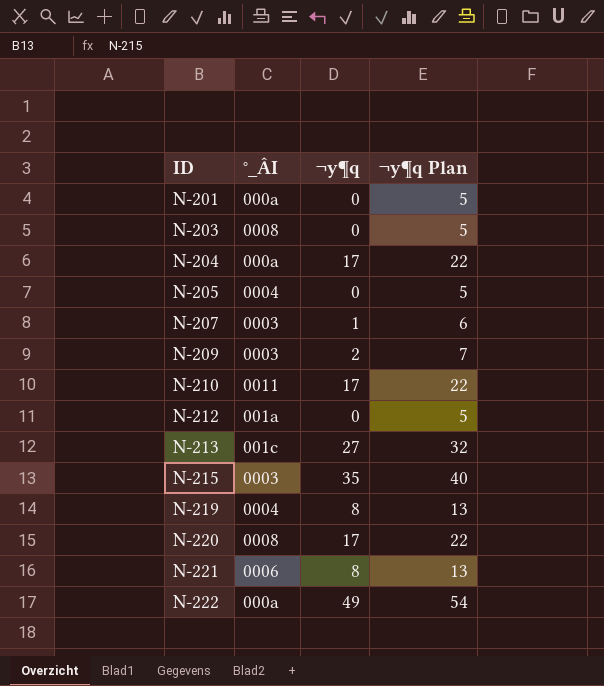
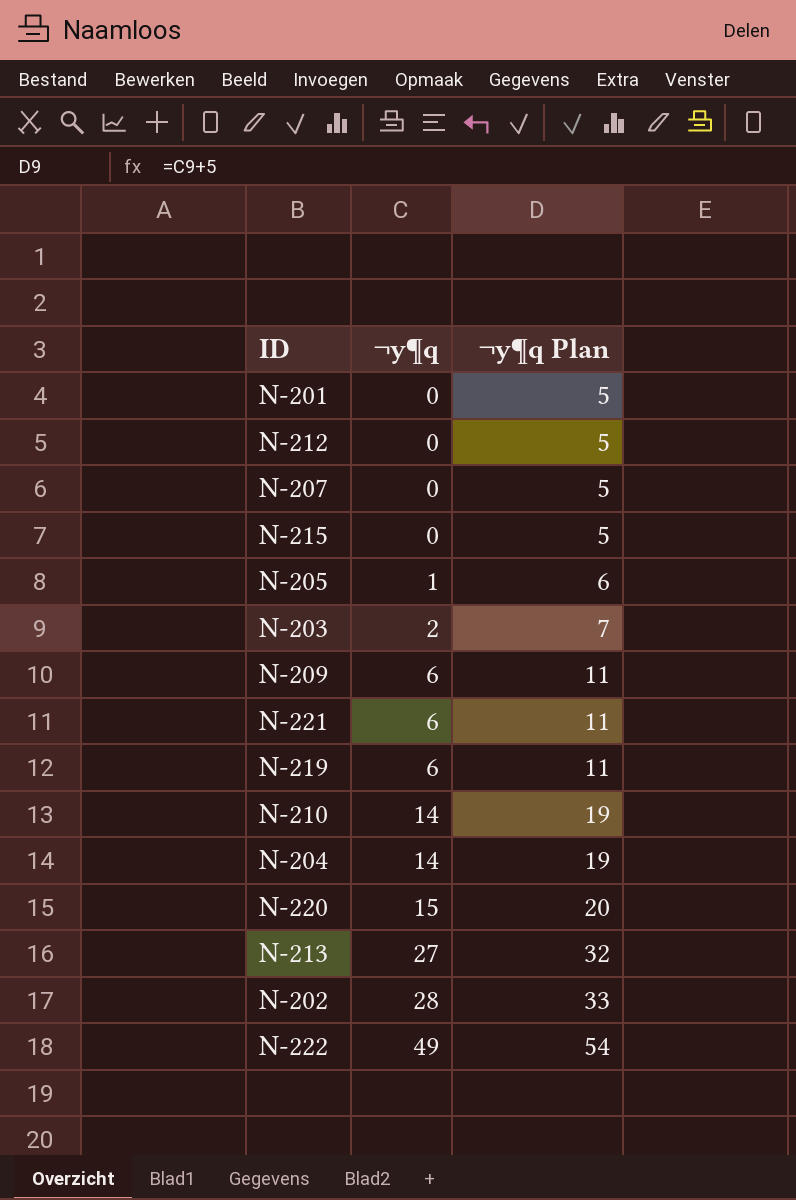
row order: ID ascending -> ¬y¶q ascending
column °_ÂI | position: 2 -> none
N-207 | ¬y¶q: 1 -> 0
N-207 | ¬y¶q Plan: 6 -> 5
N-215 | ¬y¶q: 35 -> 0
N-215 | ¬y¶q Plan: 40 -> 5
N-205 | ¬y¶q: 0 -> 1
N-205 | ¬y¶q Plan: 5 -> 6
N-203 | ¬y¶q: 0 -> 2
N-203 | ¬y¶q Plan: 5 -> 7
N-209 | ¬y¶q: 2 -> 6
N-209 | ¬y¶q Plan: 7 -> 11
N-221 | ¬y¶q: 8 -> 6
N-221 | ¬y¶q Plan: 13 -> 11
N-219 | ¬y¶q: 8 -> 6
N-219 | ¬y¶q Plan: 13 -> 11
N-210 | ¬y¶q: 17 -> 14
N-210 | ¬y¶q Plan: 22 -> 19
N-204 | ¬y¶q: 17 -> 14
N-204 | ¬y¶q Plan: 22 -> 19
N-220 | ¬y¶q: 17 -> 15
N-220 | ¬y¶q Plan: 22 -> 20
row N-202: none -> 28 | 33

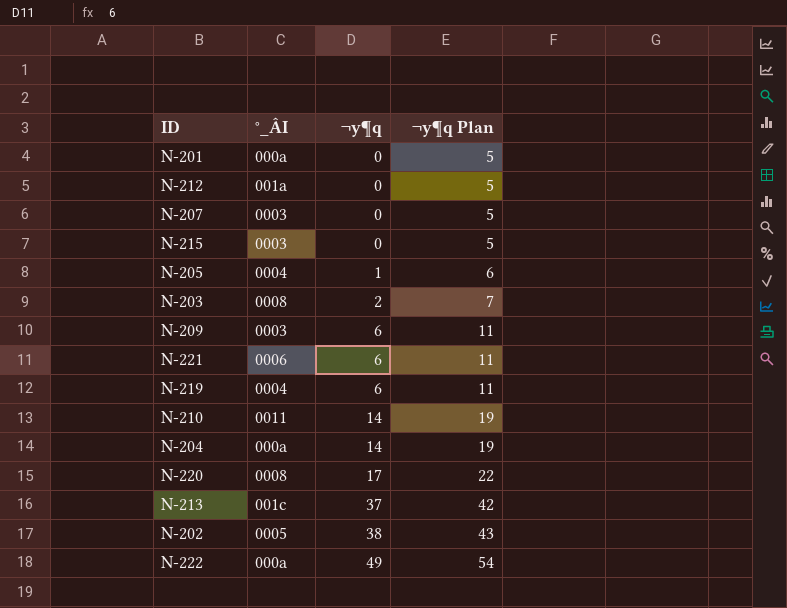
column °_ÂI | position: none -> 2
N-220 | ¬y¶q: 15 -> 17
N-220 | ¬y¶q Plan: 20 -> 22
N-213 | ¬y¶q: 27 -> 37
N-213 | ¬y¶q Plan: 32 -> 42
N-202 | ¬y¶q: 28 -> 38
N-202 | ¬y¶q Plan: 33 -> 43

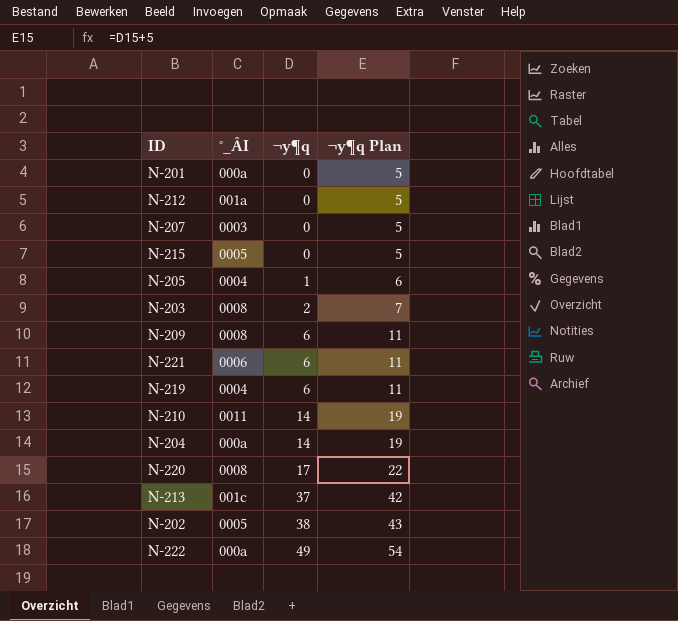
N-215 | °_ÂI: 0003 -> 0005
N-209 | °_ÂI: 0003 -> 0008

